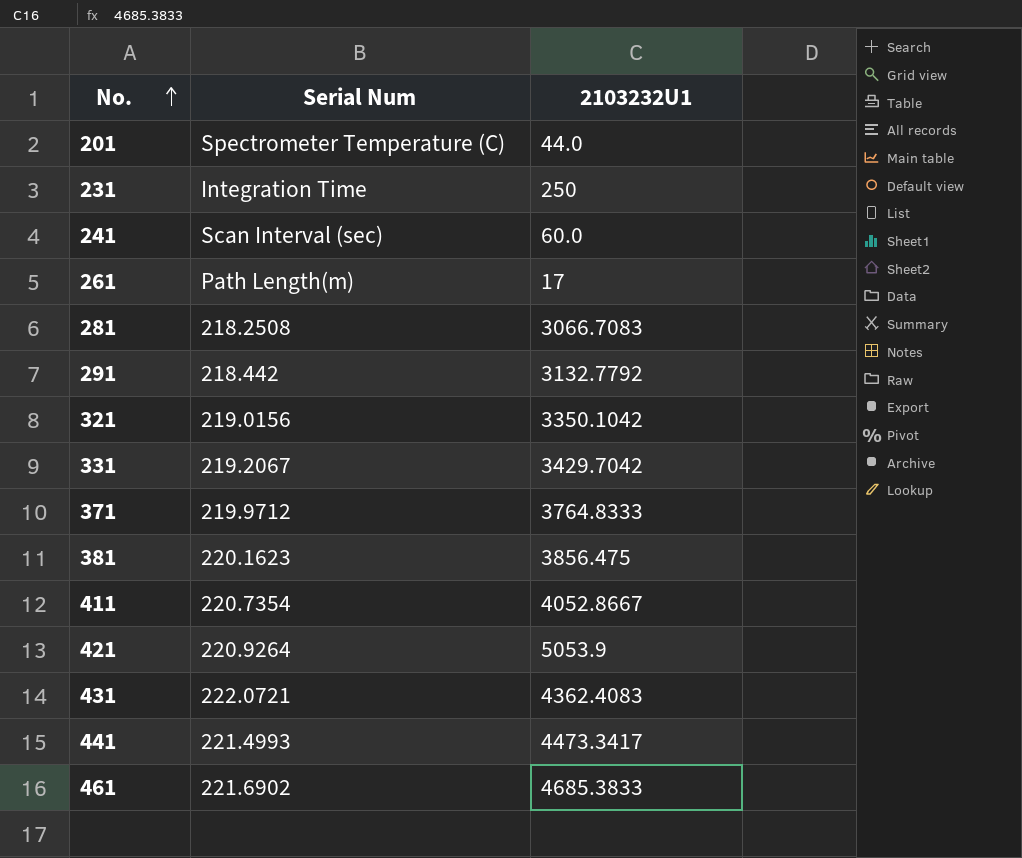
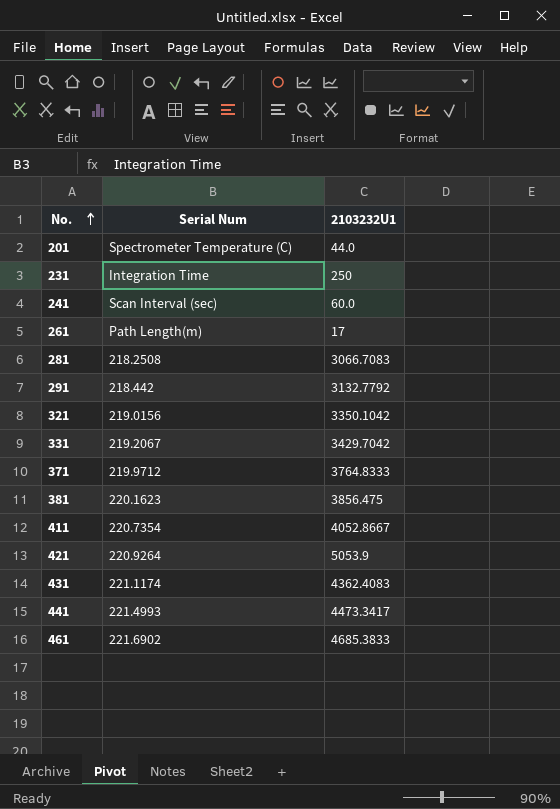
431 | Serial Num: 222.0721 -> 221.1174

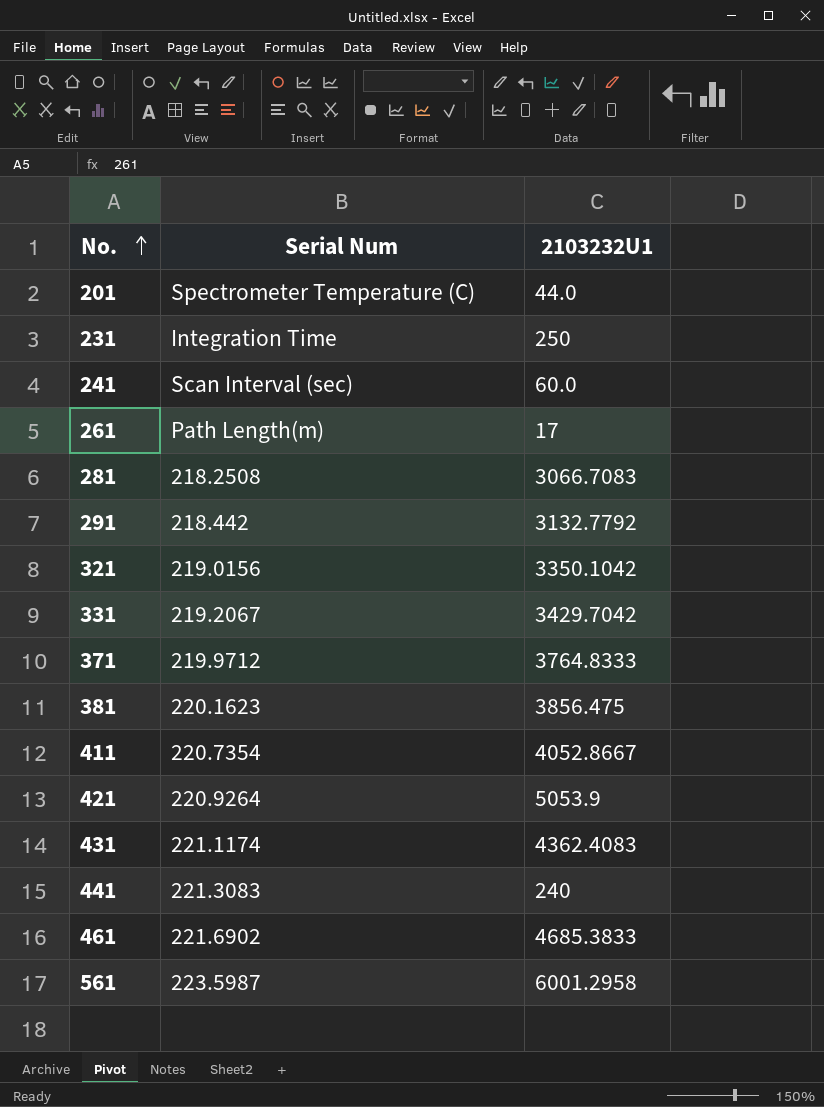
441 | Serial Num: 221.4993 -> 221.3083
441 | 2103232U1: 4473.3417 -> 240
row 561: none -> 223.5987 | 6001.2958

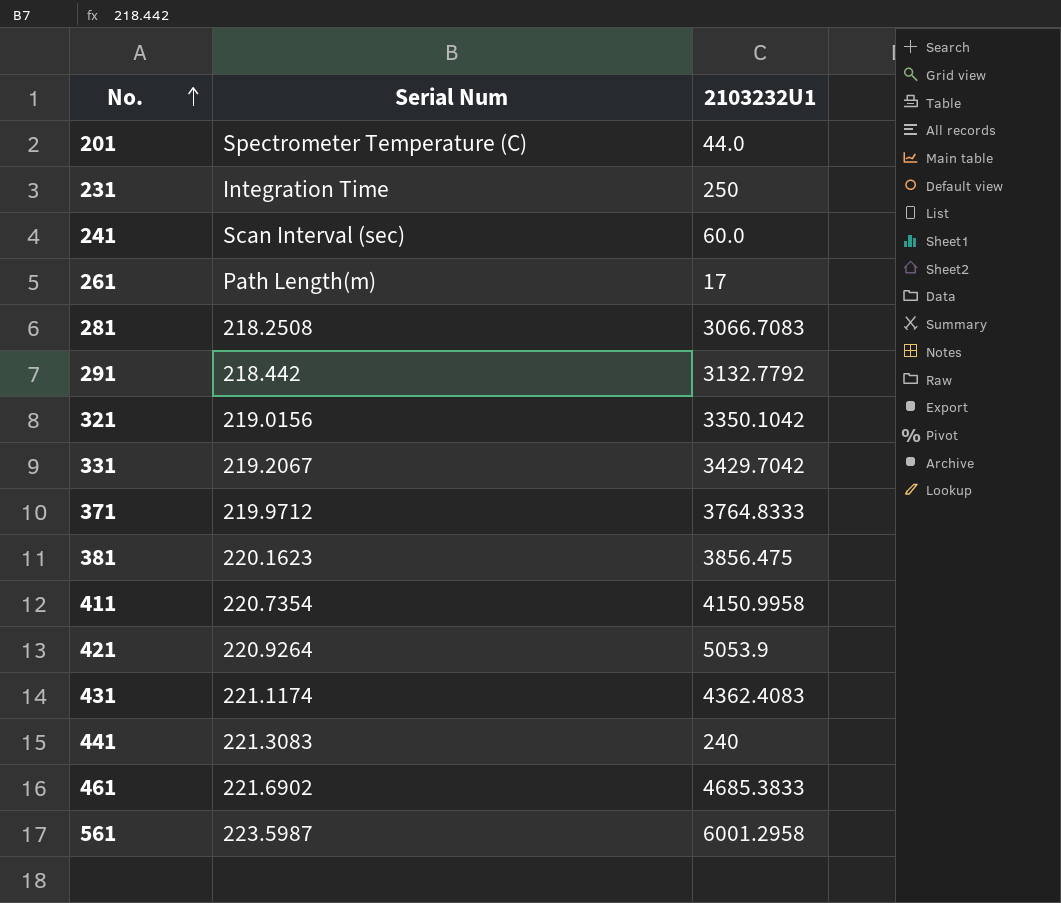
411 | 2103232U1: 4052.8667 -> 4150.9958

